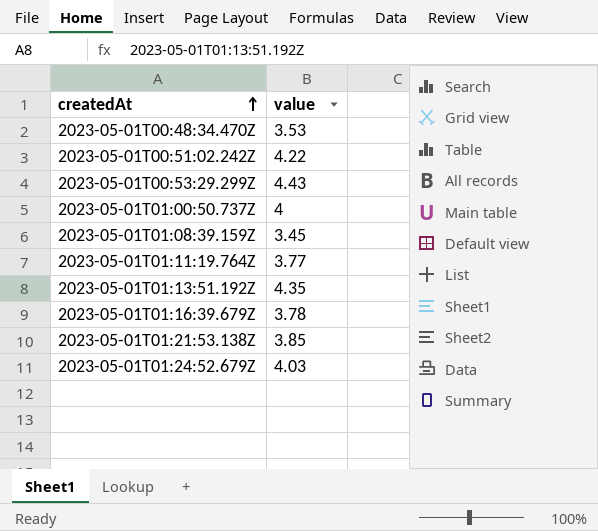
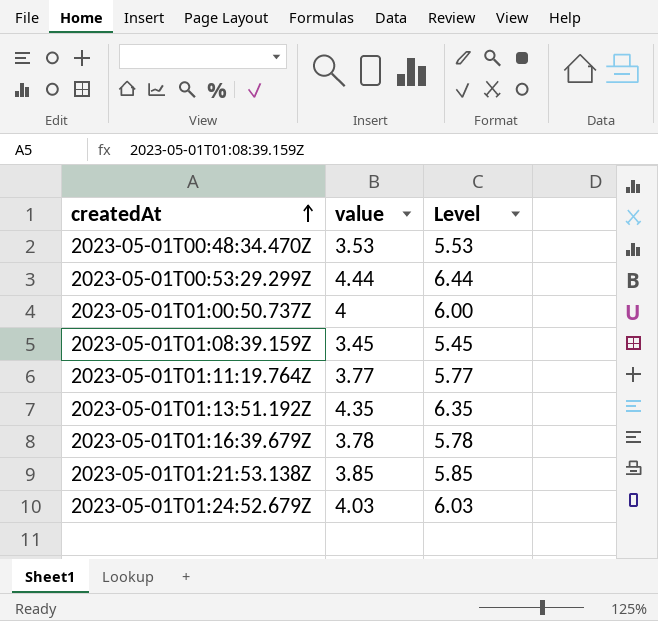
column Level | formula: none -> [value] + 2
row 2023-05-01T00:51:02.242Z: 4.22 -> none
2023-05-01T00:53:29.299Z | value: 4.43 -> 4.44

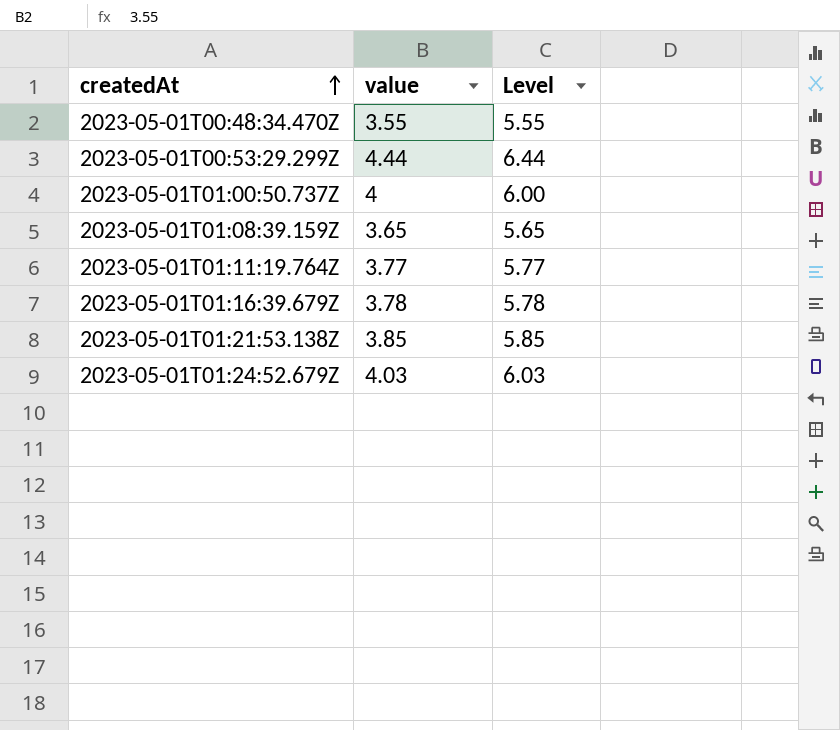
row 2023-05-01T01:13:51.192Z: 4.35 | 6.35 -> none
2023-05-01T00:48:34.470Z | value: 3.53 -> 3.55
2023-05-01T00:48:34.470Z | Level: 5.53 -> 5.55
2023-05-01T01:08:39.159Z | value: 3.45 -> 3.65
2023-05-01T01:08:39.159Z | Level: 5.45 -> 5.65

